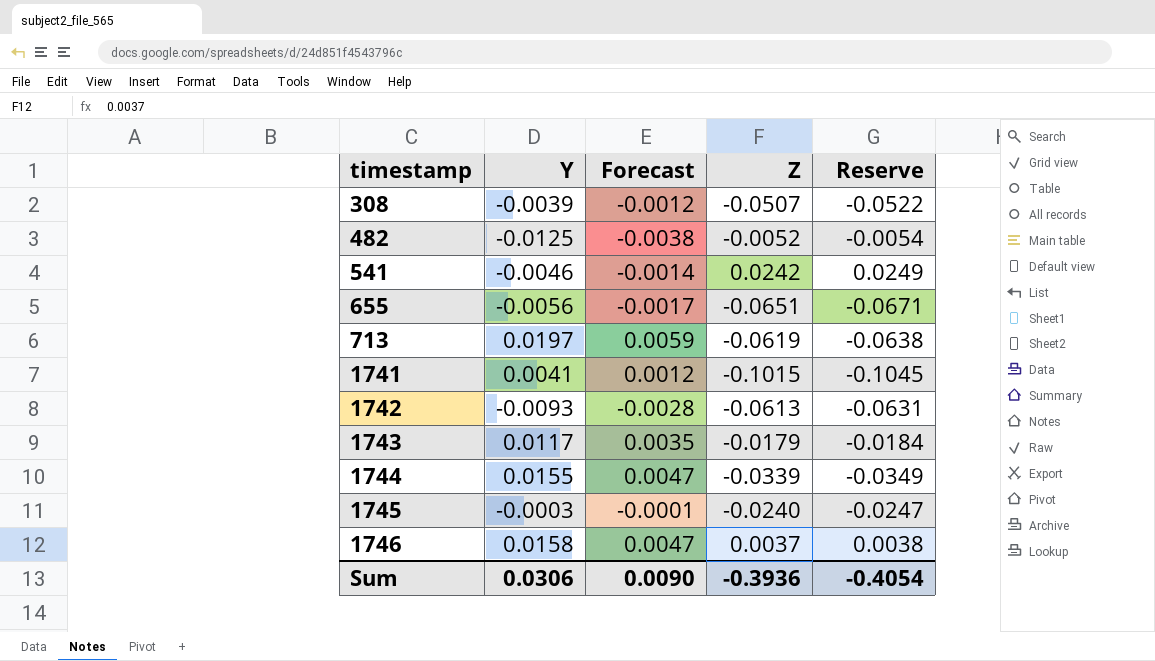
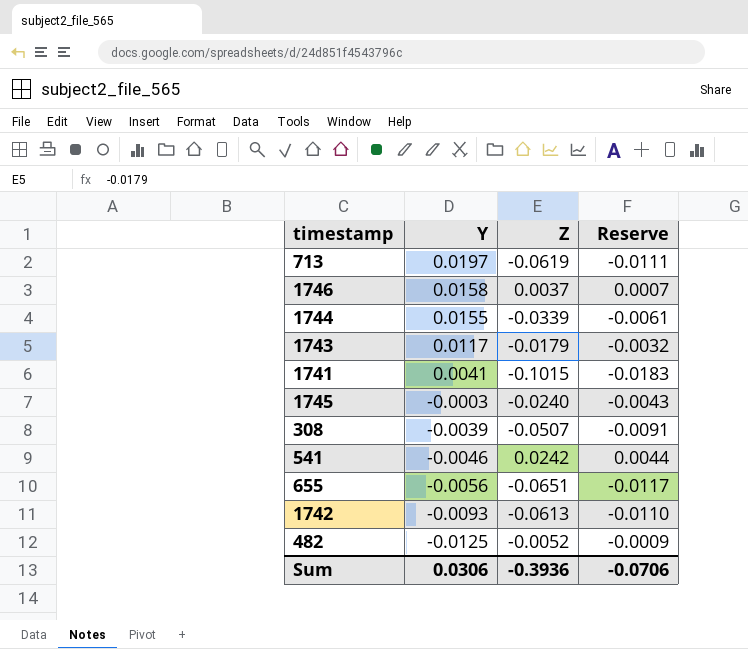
row order: timestamp ascending -> Y descending
column Forecast | formula: [Y] * 0.3 -> none
column Reserve | formula: [Z] * 1.03 -> [Z] * 0.18
Sum | Reserve: -0.4054 -> -0.0706

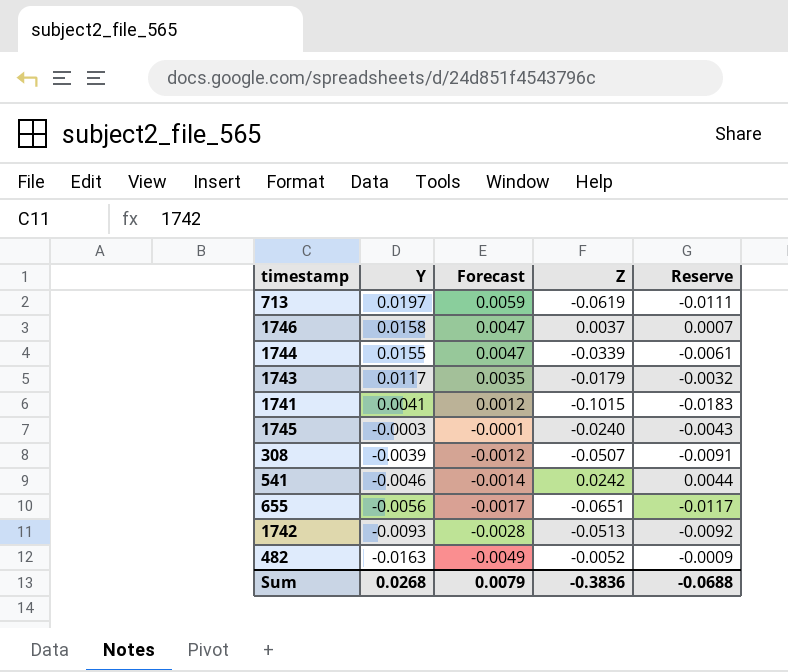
column Forecast | formula: none -> [Y] * 0.3
1742 | Z: -0.0613 -> -0.0513
1742 | Reserve: -0.0110 -> -0.0092
482 | Y: -0.0125 -> -0.0163
Sum | Y: 0.0306 -> 0.0268
Sum | Z: -0.3936 -> -0.3836
Sum | Reserve: -0.0706 -> -0.0688

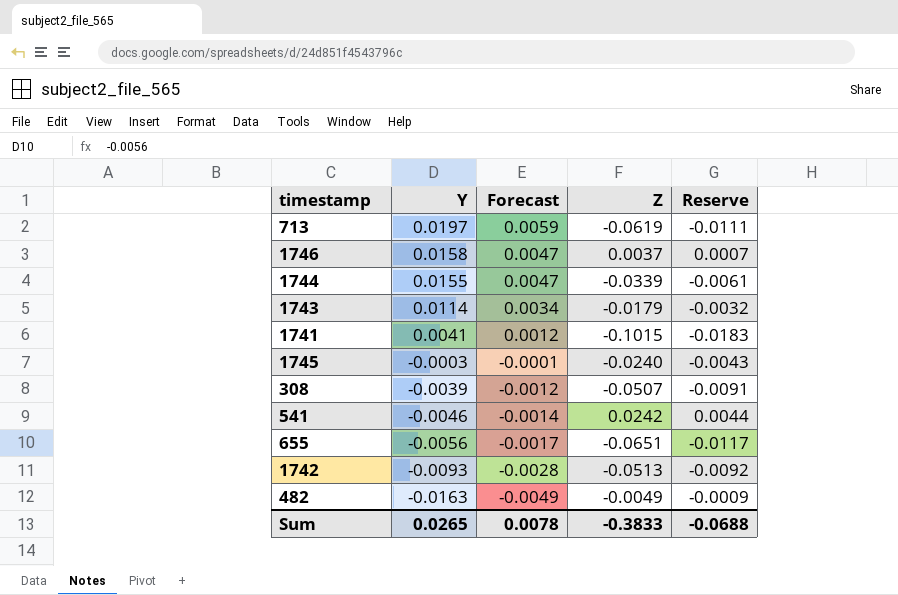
1743 | Y: 0.0117 -> 0.0114
1743 | Forecast: 0.0035 -> 0.0034
482 | Z: -0.0052 -> -0.0049
Sum | Y: 0.0268 -> 0.0265
Sum | Forecast: 0.0079 -> 0.0078
Sum | Z: -0.3836 -> -0.3833

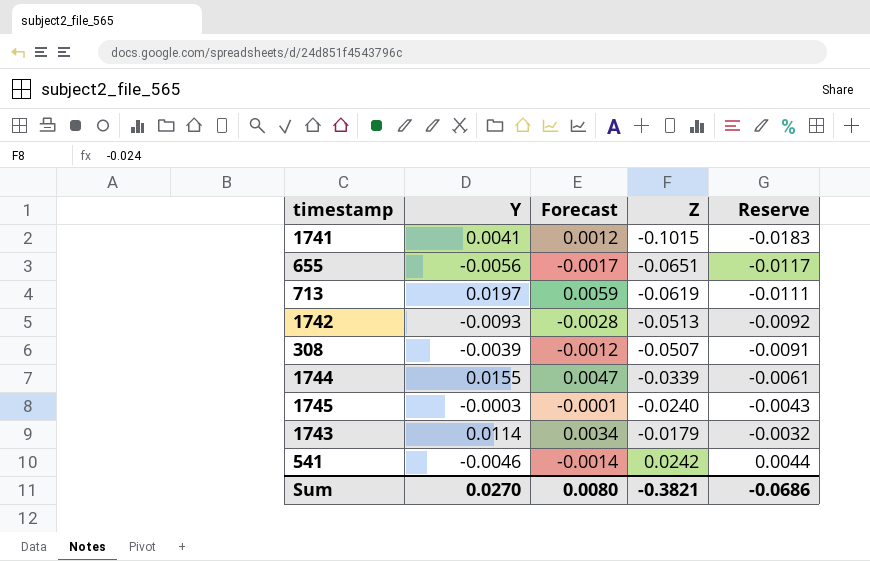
row order: Y descending -> Z ascending
row 1746: 0.0158 | 0.0047 | 0.0037 | 0.0007 -> none
row 482: -0.0163 | -0.0049 | -0.0049 | -0.0009 -> none
Sum | Y: 0.0265 -> 0.0270
Sum | Forecast: 0.0078 -> 0.0080
Sum | Z: -0.3833 -> -0.3821
Sum | Reserve: -0.0688 -> -0.0686

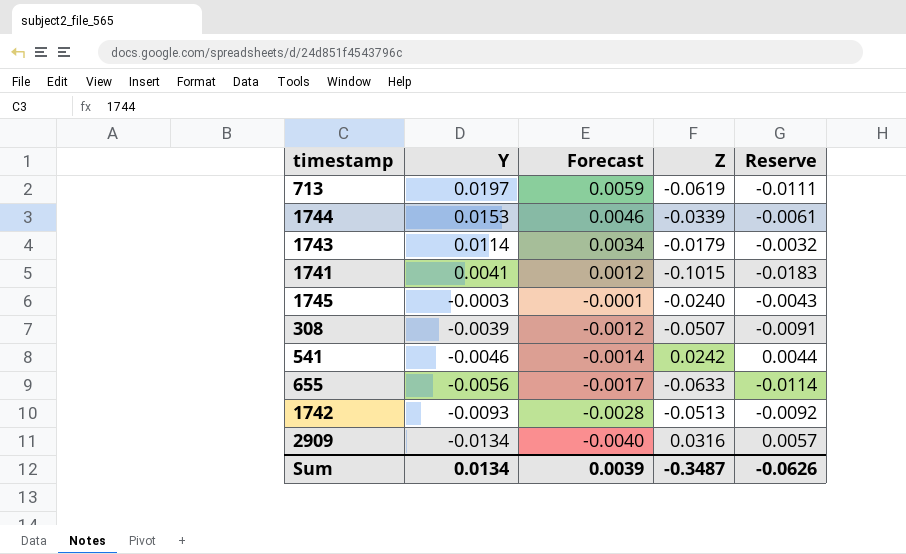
row order: Z ascending -> Y descending
1744 | Y: 0.0155 -> 0.0153
1744 | Forecast: 0.0047 -> 0.0046
655 | Z: -0.0651 -> -0.0633
655 | Reserve: -0.0117 -> -0.0114
row 2909: none -> -0.0134 | -0.0040 | 0.0316 | 0.0057
Sum | Y: 0.0270 -> 0.0134
Sum | Forecast: 0.0080 -> 0.0039
Sum | Z: -0.3821 -> -0.3487
Sum | Reserve: -0.0686 -> -0.0626

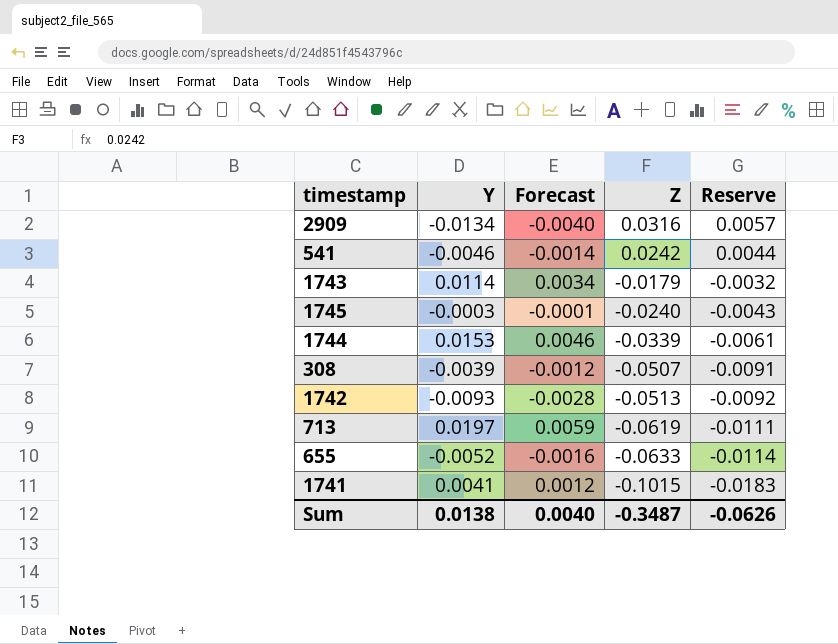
row order: Y descending -> Z descending
655 | Y: -0.0056 -> -0.0052
655 | Forecast: -0.0017 -> -0.0016
Sum | Y: 0.0134 -> 0.0138
Sum | Forecast: 0.0039 -> 0.0040

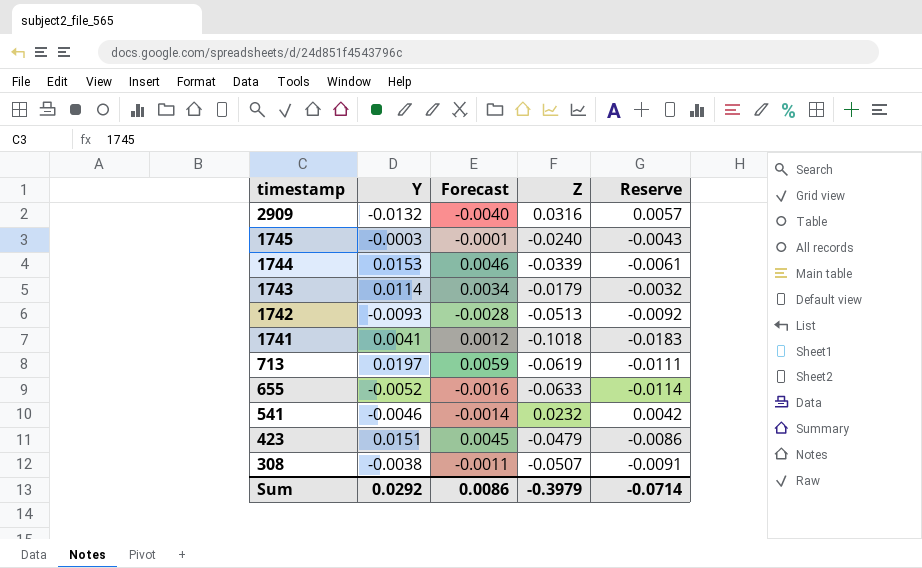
row order: Z descending -> timestamp descending
2909 | Y: -0.0134 -> -0.0132
1741 | Z: -0.1015 -> -0.1018
541 | Z: 0.0242 -> 0.0232
541 | Reserve: 0.0044 -> 0.0042
row 423: none -> 0.0151 | 0.0045 | -0.0479 | -0.0086
308 | Y: -0.0039 -> -0.0038
308 | Forecast: -0.0012 -> -0.0011
Sum | Y: 0.0138 -> 0.0292
Sum | Forecast: 0.0040 -> 0.0086
Sum | Z: -0.3487 -> -0.3979
Sum | Reserve: -0.0626 -> -0.0714

